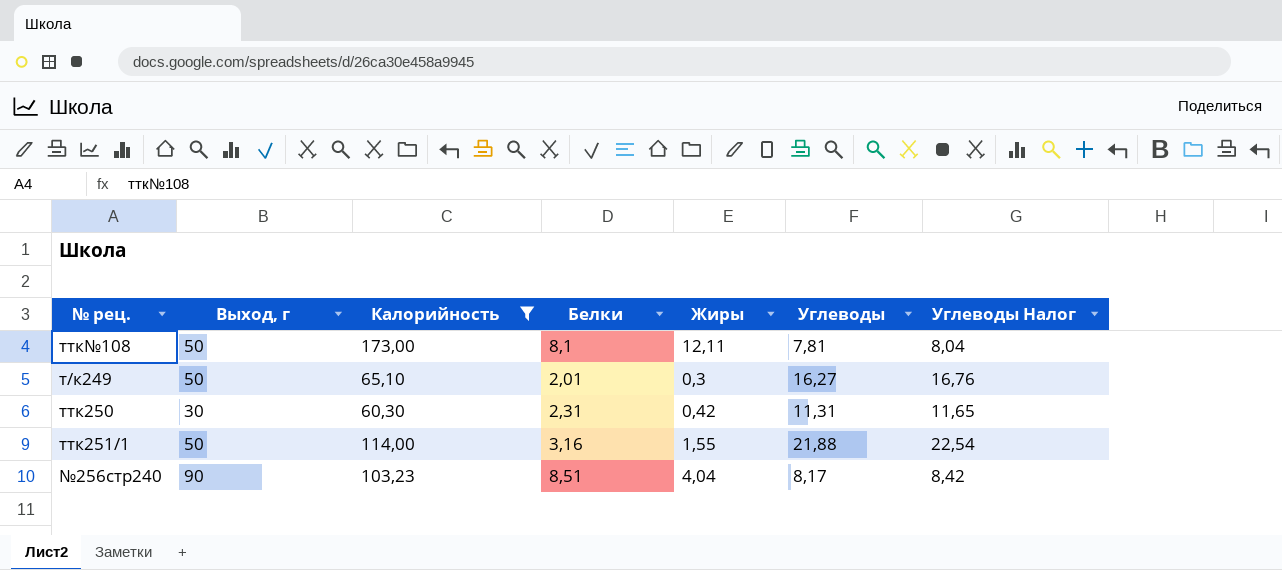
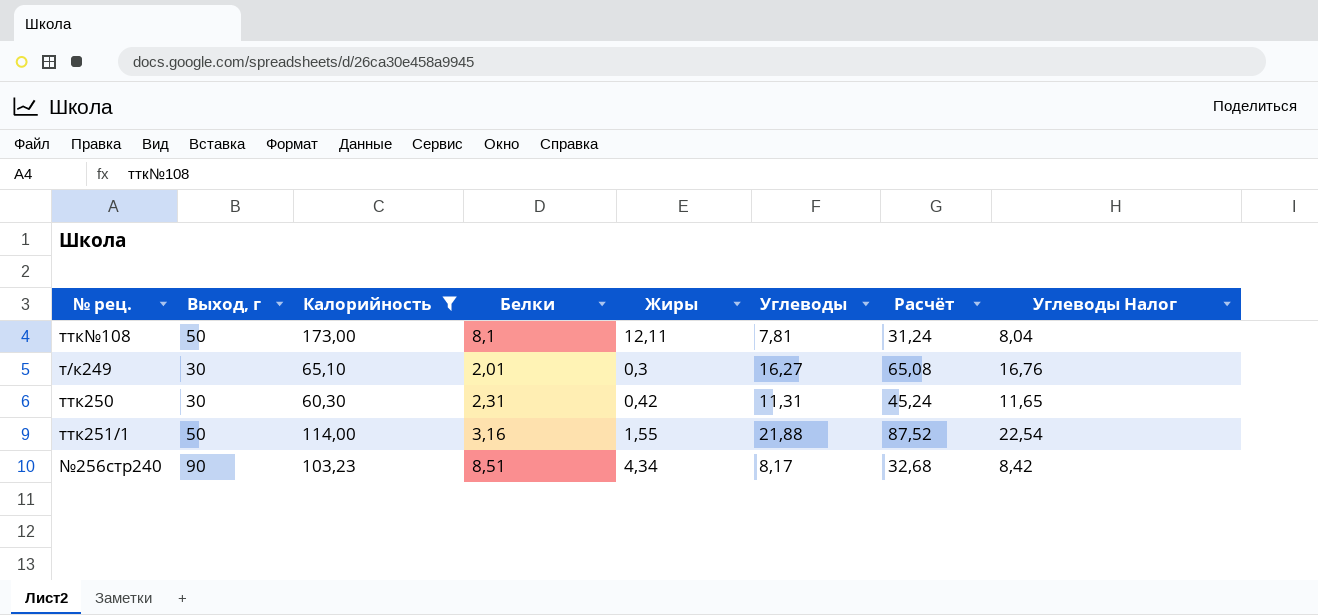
column Расчёт | formula: none -> [Углеводы] * 4
т/к249 | Выход, г: 50 -> 30
№256стр240 | Жиры: 4,04 -> 4,34

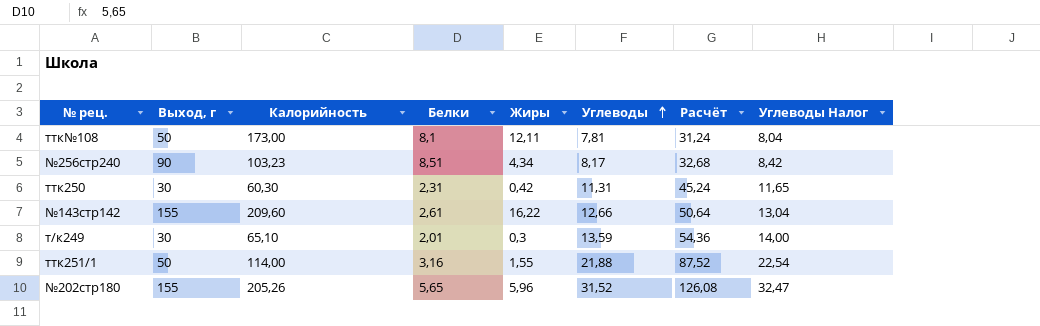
filter: Калорийность <= 173,00 -> none
row order: none -> Углеводы ascending
т/к249 | Углеводы: 16,27 -> 13,59
т/к249 | Расчёт: 65,08 -> 54,36
т/к249 | Углеводы Налог: 16,76 -> 14,00

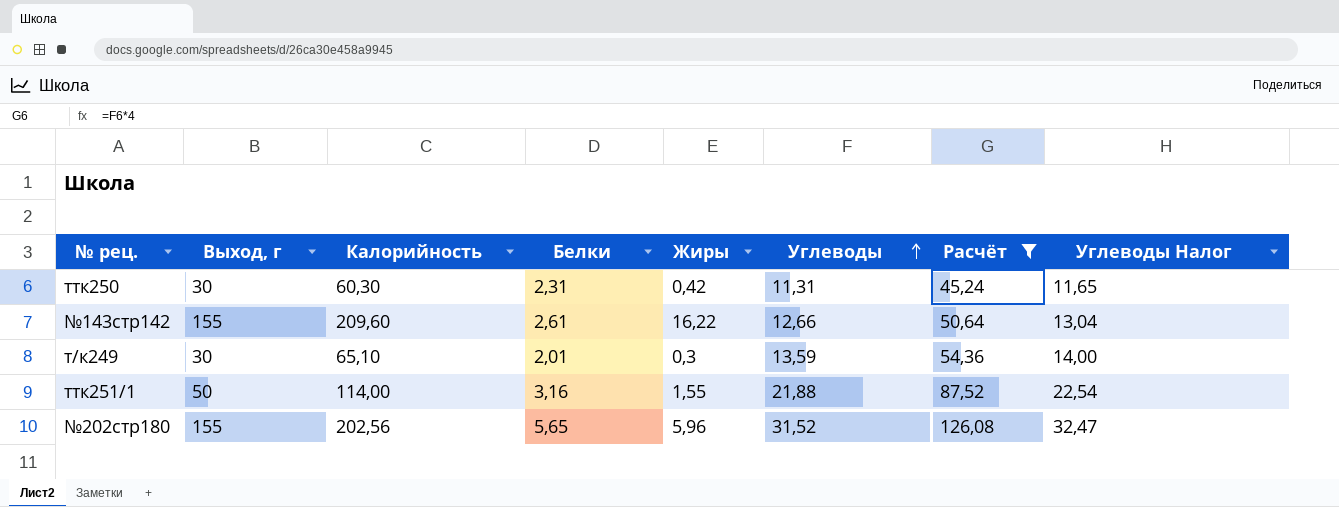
filter: none -> Расчёт >= 45,24
№202стр180 | Калорийность: 205,26 -> 202,56

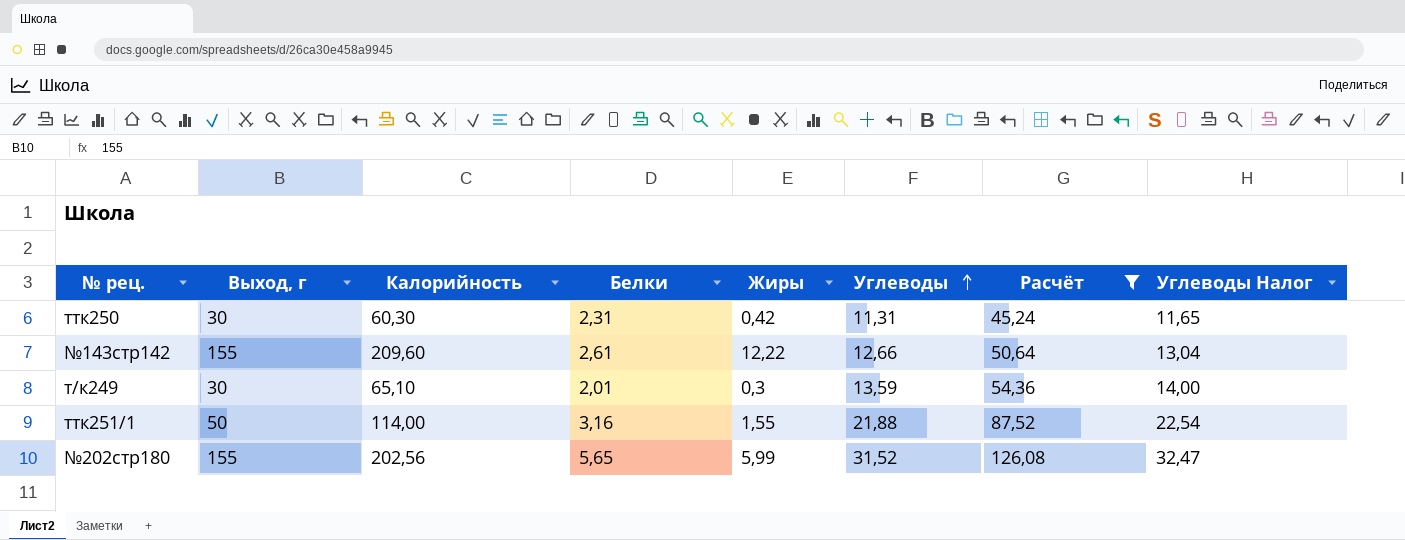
№143стр142 | Жиры: 16,22 -> 12,22
№202стр180 | Жиры: 5,96 -> 5,99

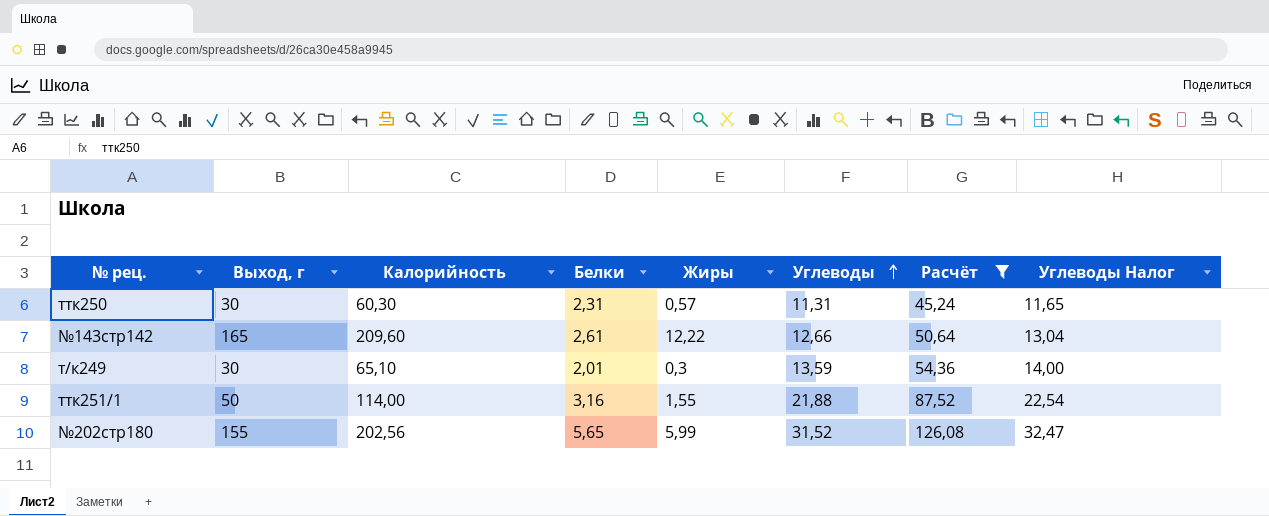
ттк250 | Жиры: 0,42 -> 0,57
№143стр142 | Выход, г: 155 -> 165

